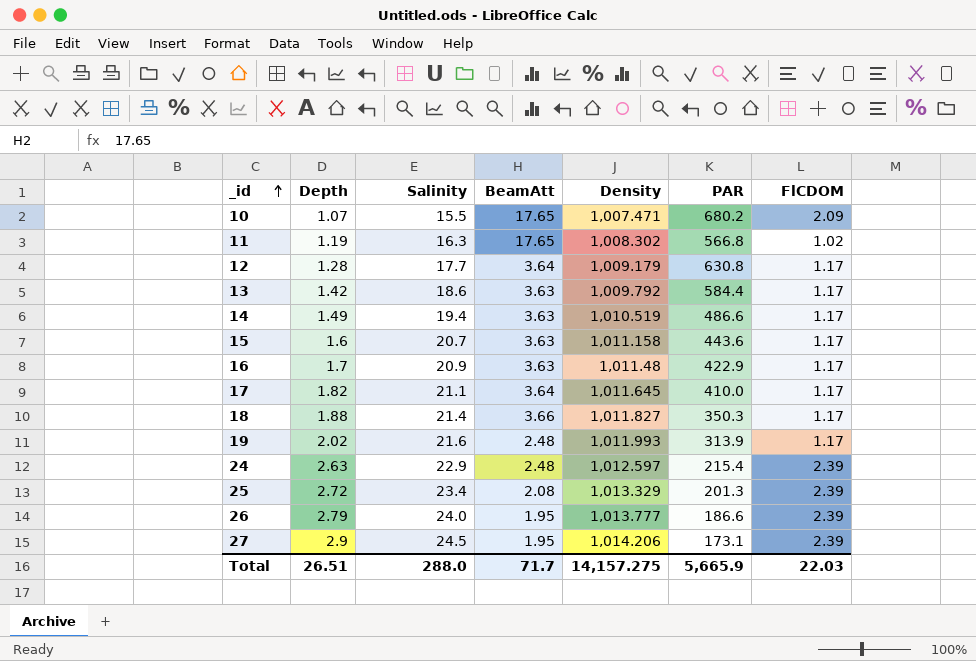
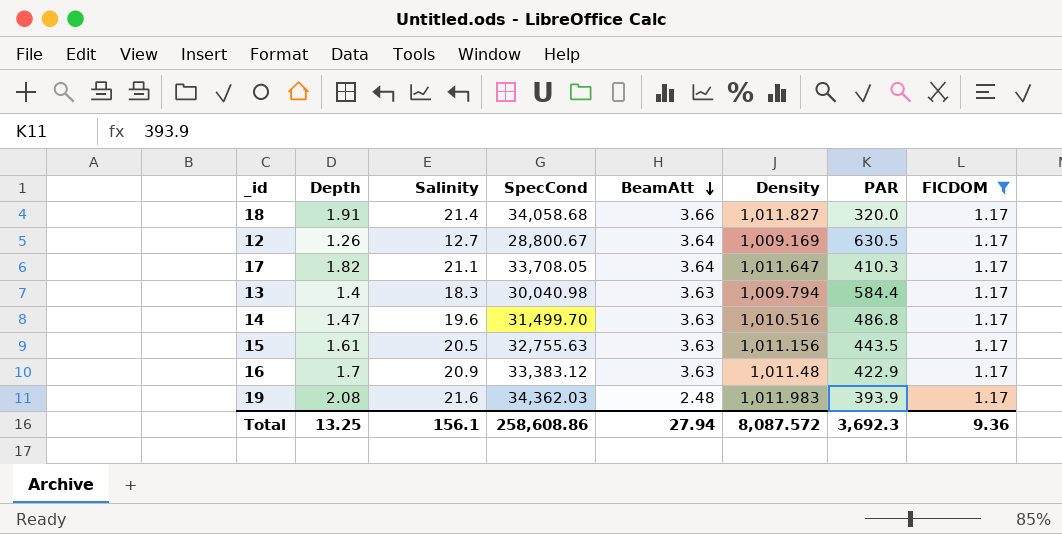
filter: none -> FlCDOM = 1.17
row order: _id ascending -> BeamAtt descending
column SpecCond | position: none -> 4
18 | Depth: 1.88 -> 1.91
18 | PAR: 350.3 -> 320.0
12 | Depth: 1.28 -> 1.26
12 | Salinity: 17.7 -> 12.7
12 | Density: 1,009.179 -> 1,009.169
12 | PAR: 630.8 -> 630.5
17 | Density: 1,011.645 -> 1,011.647
17 | PAR: 410.0 -> 410.3
13 | Depth: 1.42 -> 1.4
13 | Salinity: 18.6 -> 18.3
13 | Density: 1,009.792 -> 1,009.794
14 | Depth: 1.49 -> 1.47
14 | Salinity: 19.4 -> 19.6
14 | Density: 1,010.519 -> 1,010.516
14 | PAR: 486.6 -> 486.8
15 | Depth: 1.6 -> 1.61
15 | Salinity: 20.7 -> 20.5
15 | Density: 1,011.158 -> 1,011.156
15 | PAR: 443.6 -> 443.5
19 | Depth: 2.02 -> 2.08
19 | Density: 1,011.993 -> 1,011.983
19 | PAR: 313.9 -> 393.9
Total | Depth: 26.51 -> 13.25
Total | Salinity: 288.0 -> 156.1
Total | BeamAtt: 71.7 -> 27.94
Total | Density: 14,157.275 -> 8,087.572
Total | PAR: 5,665.9 -> 3,692.3
Total | FlCDOM: 22.03 -> 9.36

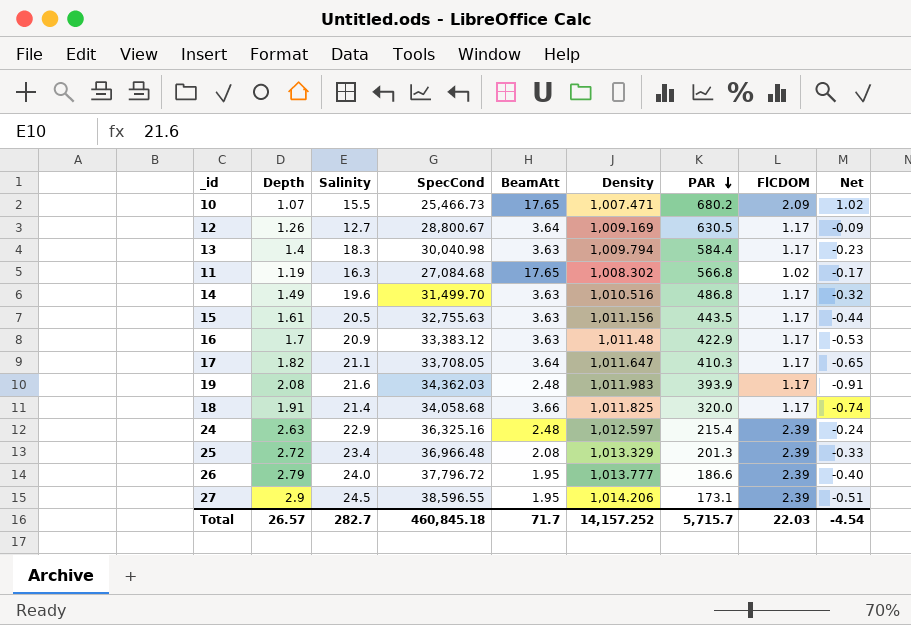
filter: FlCDOM = 1.17 -> none
row order: BeamAtt descending -> PAR descending
column Net | formula: none -> [FlCDOM] - [Depth]
14 | Depth: 1.47 -> 1.49
18 | Density: 1,011.827 -> 1,011.825
Total | Depth: 13.25 -> 26.57
Total | Salinity: 156.1 -> 282.7
Total | SpecCond: 258,608.86 -> 460,845.18
Total | BeamAtt: 27.94 -> 71.7
Total | Density: 8,087.572 -> 14,157.252
Total | PAR: 3,692.3 -> 5,715.7
Total | FlCDOM: 9.36 -> 22.03

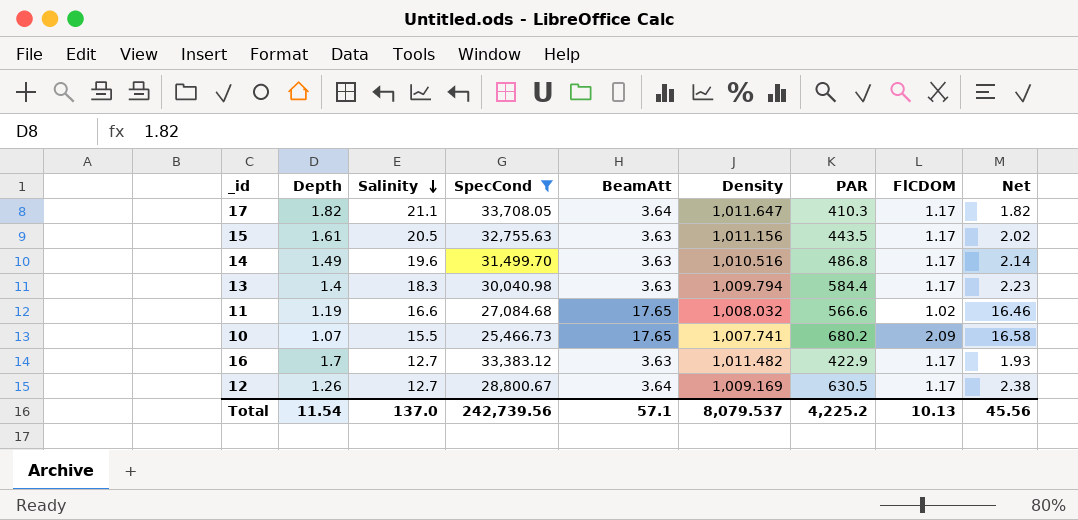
filter: none -> SpecCond <= 33,708.05
row order: PAR descending -> Salinity descending
column Net | formula: [FlCDOM] - [Depth] -> [BeamAtt] - [Depth]
11 | Salinity: 16.3 -> 16.6
11 | Density: 1,008.302 -> 1,008.032
11 | PAR: 566.8 -> 566.6
10 | Density: 1,007.471 -> 1,007.741
16 | Salinity: 20.9 -> 12.7
16 | Density: 1,011.48 -> 1,011.482
Total | Depth: 26.57 -> 11.54
Total | Salinity: 282.7 -> 137.0
Total | SpecCond: 460,845.18 -> 242,739.56
Total | BeamAtt: 71.7 -> 57.1
Total | Density: 14,157.252 -> 8,079.537
Total | PAR: 5,715.7 -> 4,225.2
Total | FlCDOM: 22.03 -> 10.13
Total | Net: -4.54 -> 45.56

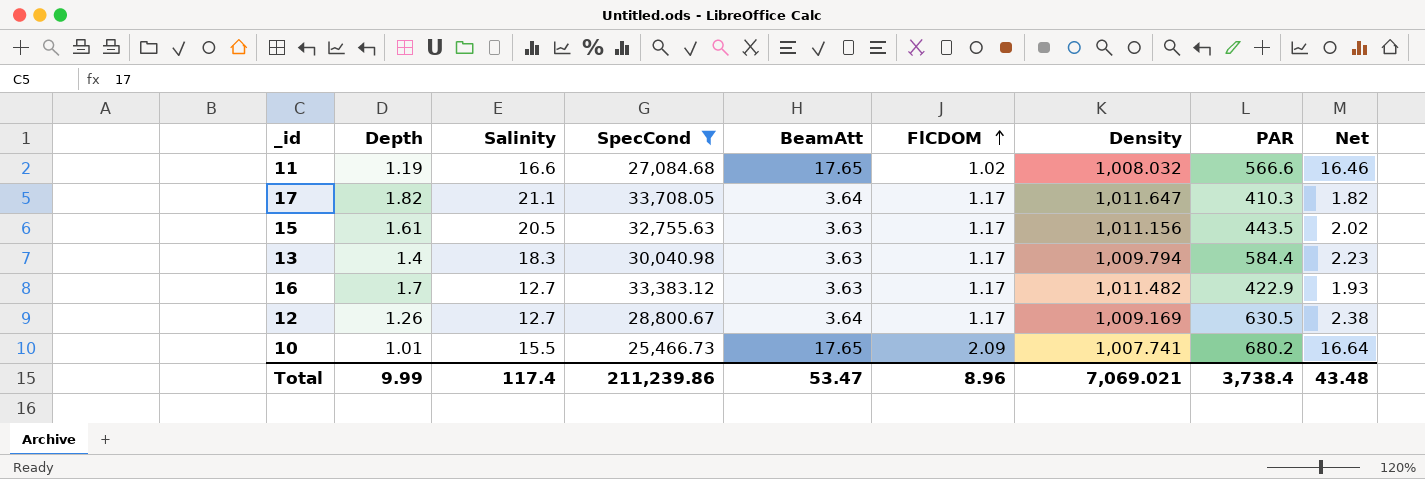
row order: Salinity descending -> FlCDOM ascending
column FlCDOM | position: 8 -> 6
row 14: 1.49 | 19.6 | 31,499.70 | 3.63 | 1,010.516 | 486.8 | 1.17 | 2.14 -> none
10 | Depth: 1.07 -> 1.01
10 | Net: 16.58 -> 16.64
Total | Depth: 11.54 -> 9.99
Total | Salinity: 137.0 -> 117.4
Total | SpecCond: 242,739.56 -> 211,239.86
Total | BeamAtt: 57.1 -> 53.47
Total | FlCDOM: 10.13 -> 8.96
Total | Density: 8,079.537 -> 7,069.021
Total | PAR: 4,225.2 -> 3,738.4
Total | Net: 45.56 -> 43.48

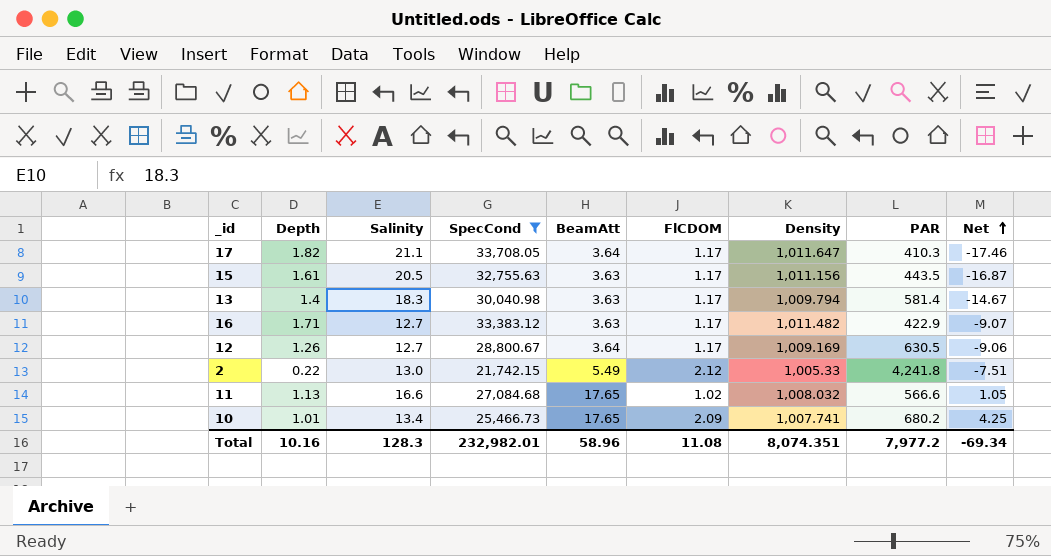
row order: FlCDOM ascending -> Net ascending
column Net | formula: [BeamAtt] - [Depth] -> [BeamAtt] - [Salinity]
13 | PAR: 584.4 -> 581.4
16 | Depth: 1.7 -> 1.71
row 2: none -> 0.22 | 13.0 | 21,742.15 | 5.49 | 2.12 | 1,005.33 | 4,241.8 | -7.51
11 | Depth: 1.19 -> 1.13
10 | Salinity: 15.5 -> 13.4
Total | Depth: 9.99 -> 10.16
Total | Salinity: 117.4 -> 128.3
Total | SpecCond: 211,239.86 -> 232,982.01
Total | BeamAtt: 53.47 -> 58.96
Total | FlCDOM: 8.96 -> 11.08
Total | Density: 7,069.021 -> 8,074.351
Total | PAR: 3,738.4 -> 7,977.2
Total | Net: 43.48 -> -69.34

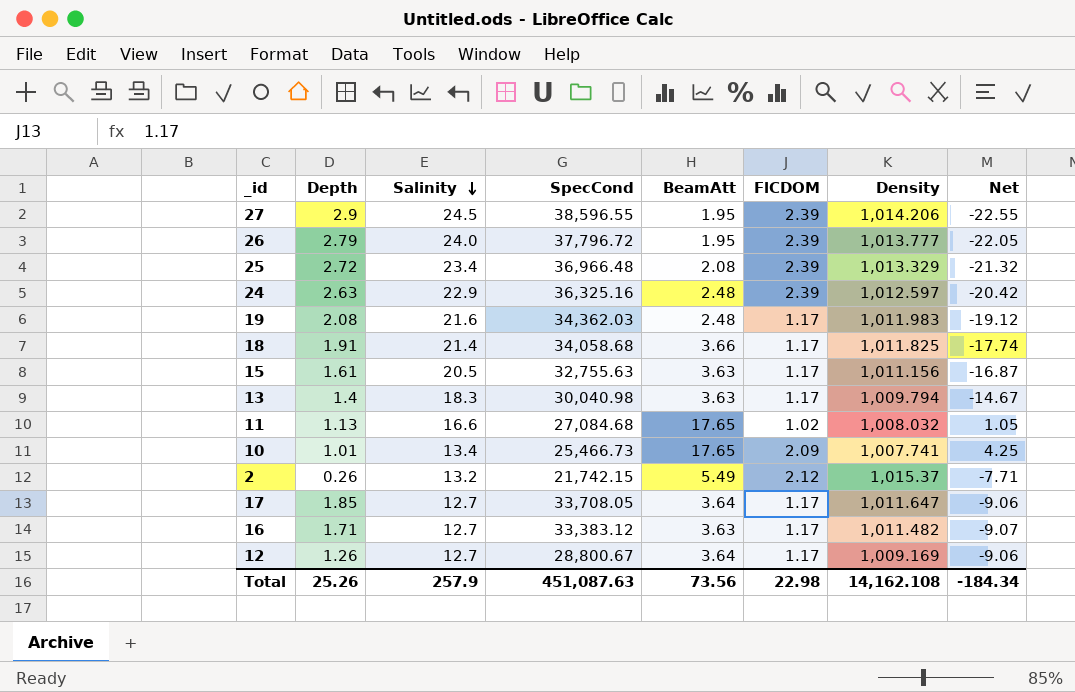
filter: SpecCond <= 33,708.05 -> none
row order: Net ascending -> Salinity descending
column PAR | position: 8 -> none
2 | Depth: 0.22 -> 0.26
2 | Salinity: 13.0 -> 13.2
2 | Density: 1,005.33 -> 1,015.37
2 | Net: -7.51 -> -7.71
17 | Depth: 1.82 -> 1.85
17 | Salinity: 21.1 -> 12.7
17 | Net: -17.46 -> -9.06
Total | Depth: 10.16 -> 25.26
Total | Salinity: 128.3 -> 257.9
Total | SpecCond: 232,982.01 -> 451,087.63
Total | BeamAtt: 58.96 -> 73.56
Total | FlCDOM: 11.08 -> 22.98
Total | Density: 8,074.351 -> 14,162.108
Total | Net: -69.34 -> -184.34

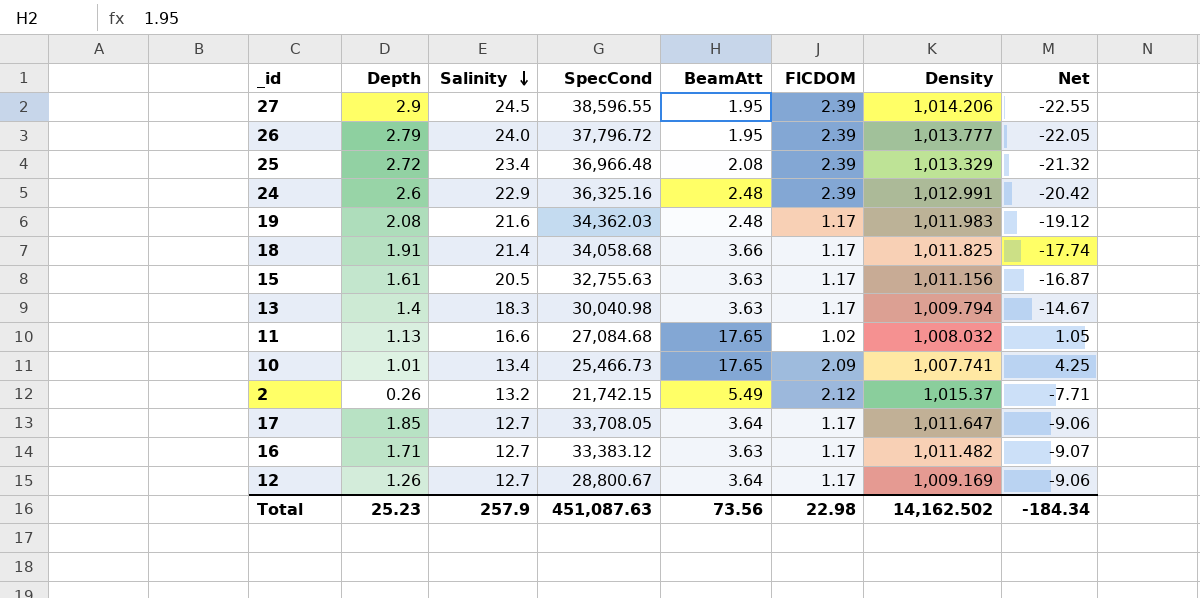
24 | Depth: 2.63 -> 2.6
24 | Density: 1,012.597 -> 1,012.991
Total | Depth: 25.26 -> 25.23
Total | Density: 14,162.108 -> 14,162.502

